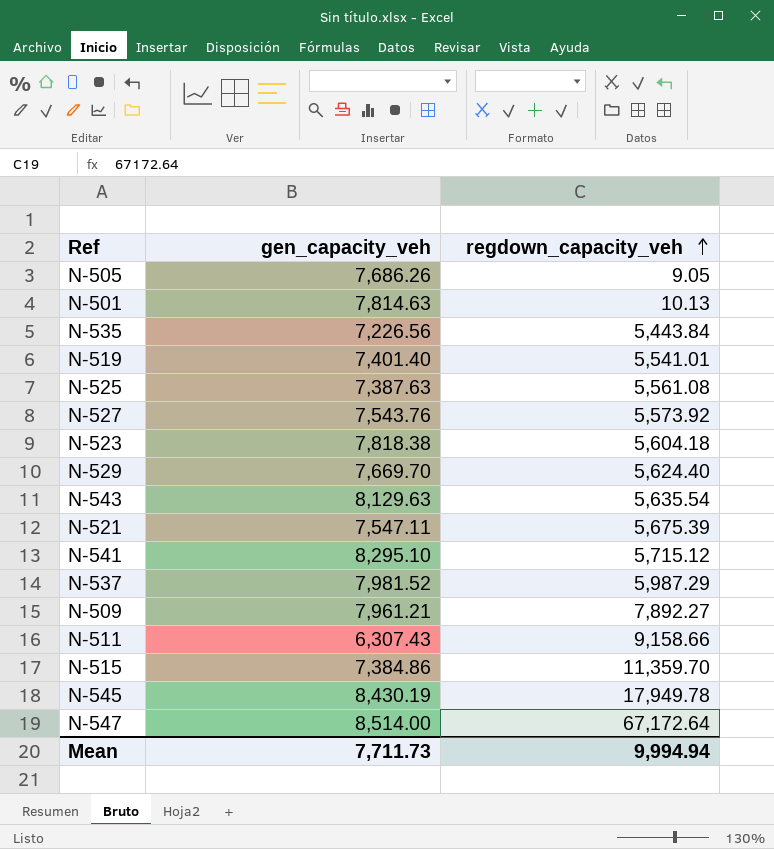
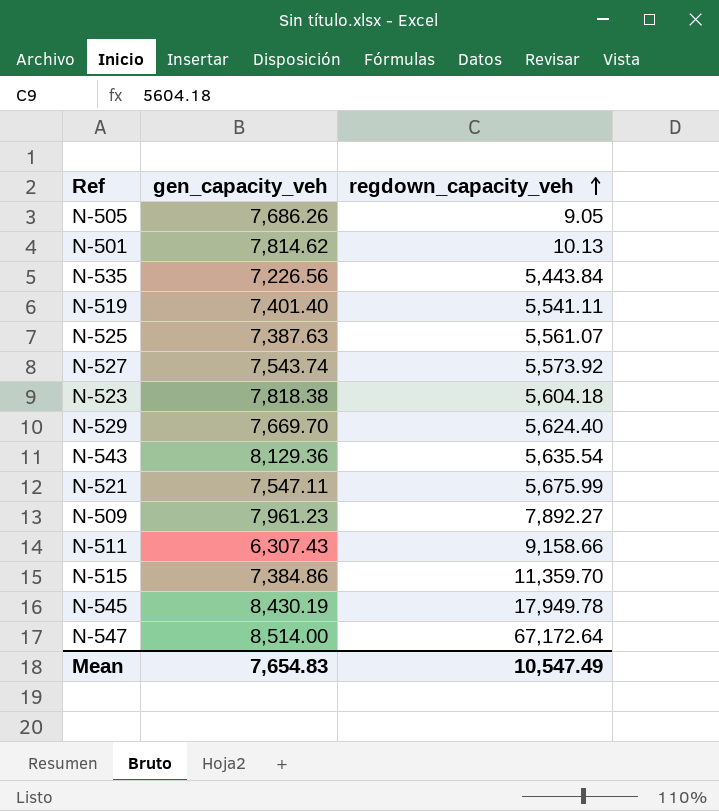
row N-541: 8,295.10 | 5,715.12 -> none
row N-537: 7,981.52 | 5,987.29 -> none
N-501 | gen_capacity_veh: 7,814.63 -> 7,814.62
N-519 | regdown_capacity_veh: 5,541.01 -> 5,541.11
N-525 | regdown_capacity_veh: 5,561.08 -> 5,561.07
N-527 | gen_capacity_veh: 7,543.76 -> 7,543.74
N-543 | gen_capacity_veh: 8,129.63 -> 8,129.36
N-521 | regdown_capacity_veh: 5,675.39 -> 5,675.99
N-509 | gen_capacity_veh: 7,961.21 -> 7,961.23
Mean | gen_capacity_veh: 7,711.73 -> 7,654.83
Mean | regdown_capacity_veh: 9,994.94 -> 10,547.49

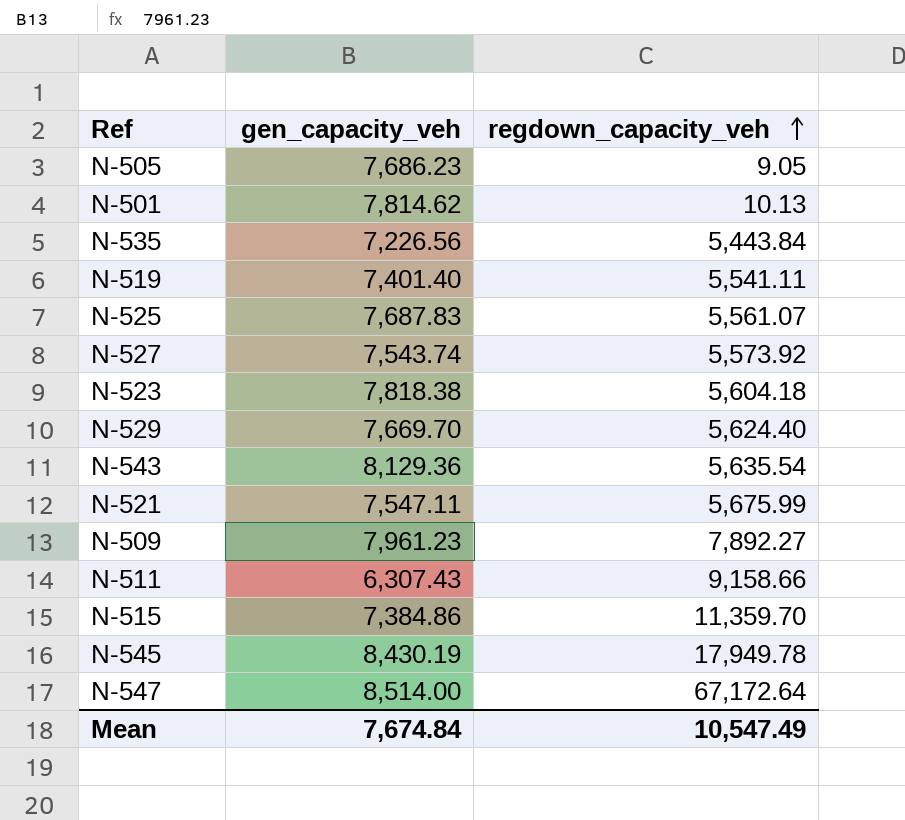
N-505 | gen_capacity_veh: 7,686.26 -> 7,686.23
N-525 | gen_capacity_veh: 7,387.63 -> 7,687.83
Mean | gen_capacity_veh: 7,654.83 -> 7,674.84

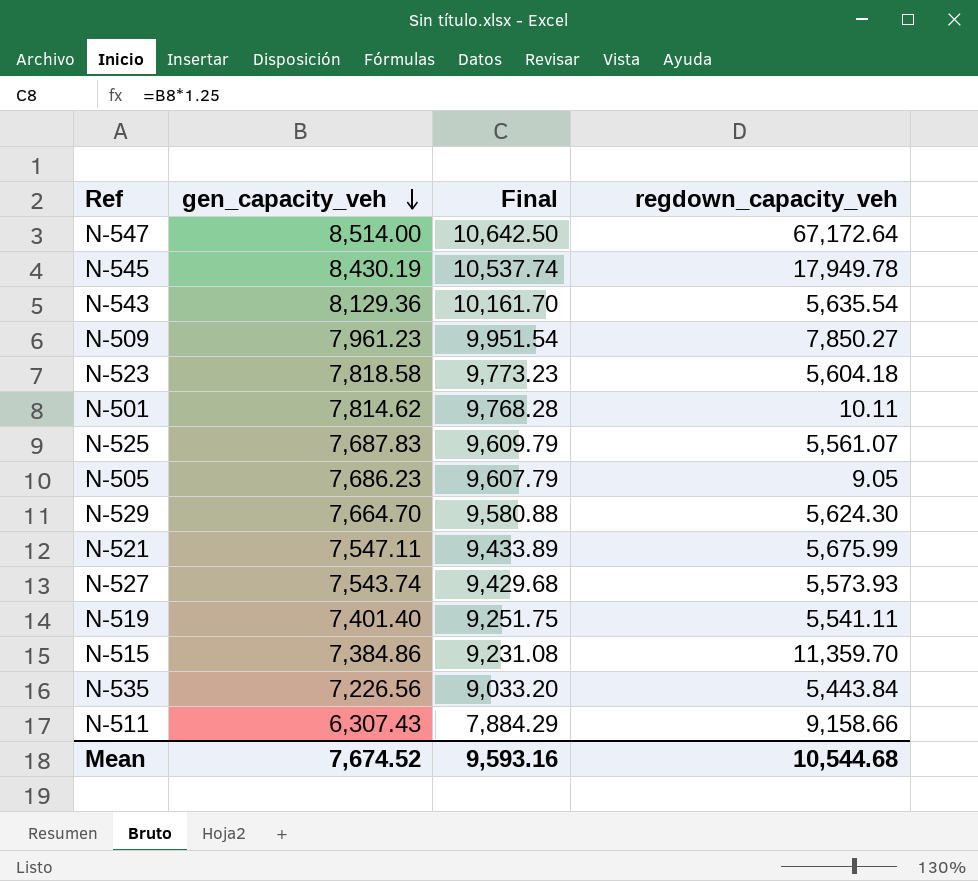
row order: regdown_capacity_veh ascending -> gen_capacity_veh descending
column Final | formula: none -> [gen_capacity_veh] * 1.25
N-509 | regdown_capacity_veh: 7,892.27 -> 7,850.27
N-523 | gen_capacity_veh: 7,818.38 -> 7,818.58
N-501 | regdown_capacity_veh: 10.13 -> 10.11
N-529 | gen_capacity_veh: 7,669.70 -> 7,664.70
N-529 | regdown_capacity_veh: 5,624.40 -> 5,624.30
N-527 | regdown_capacity_veh: 5,573.92 -> 5,573.93
Mean | gen_capacity_veh: 7,674.84 -> 7,674.52
Mean | regdown_capacity_veh: 10,547.49 -> 10,544.68

